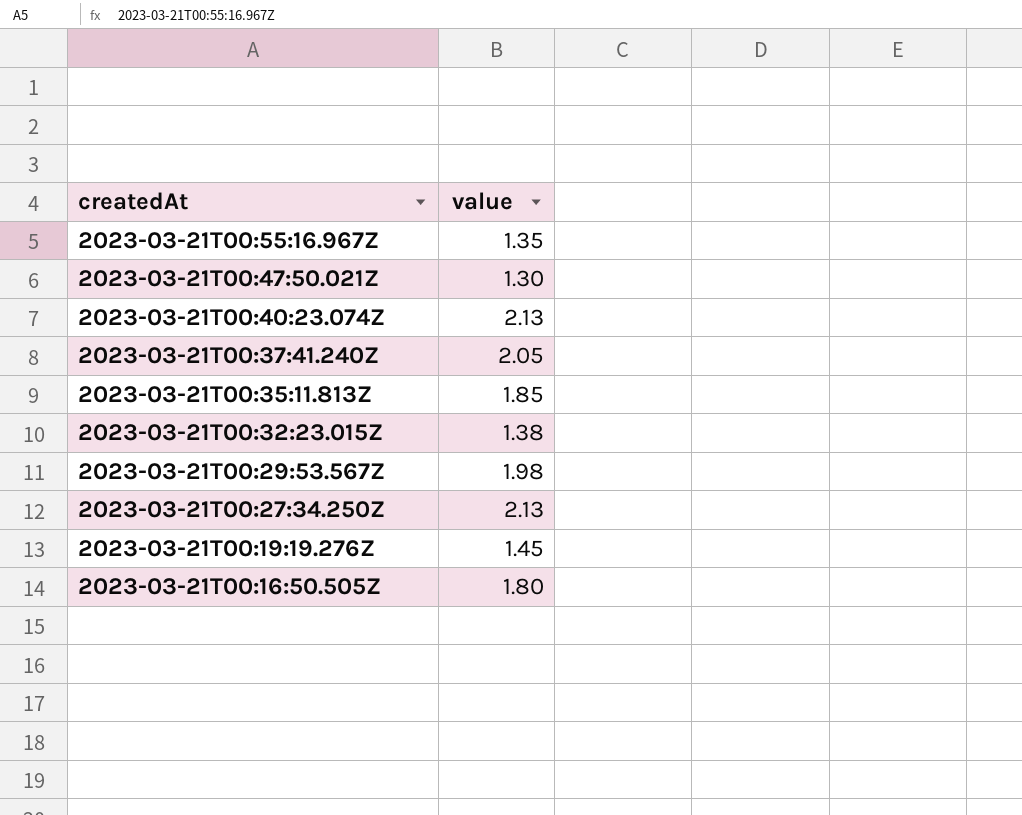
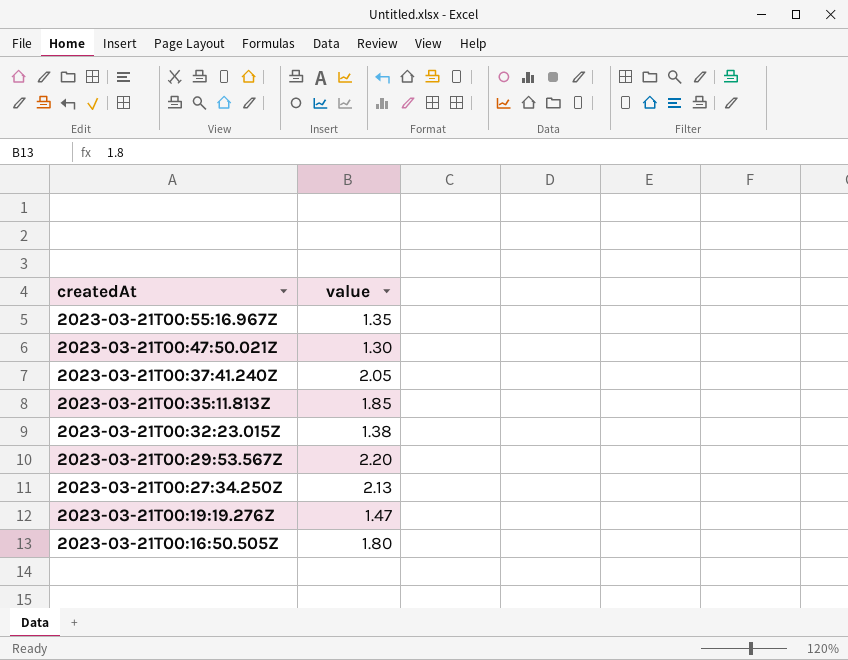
row 2023-03-21T00:40:23.074Z: 2.13 -> none
2023-03-21T00:29:53.567Z | value: 1.98 -> 2.20
2023-03-21T00:19:19.276Z | value: 1.45 -> 1.47

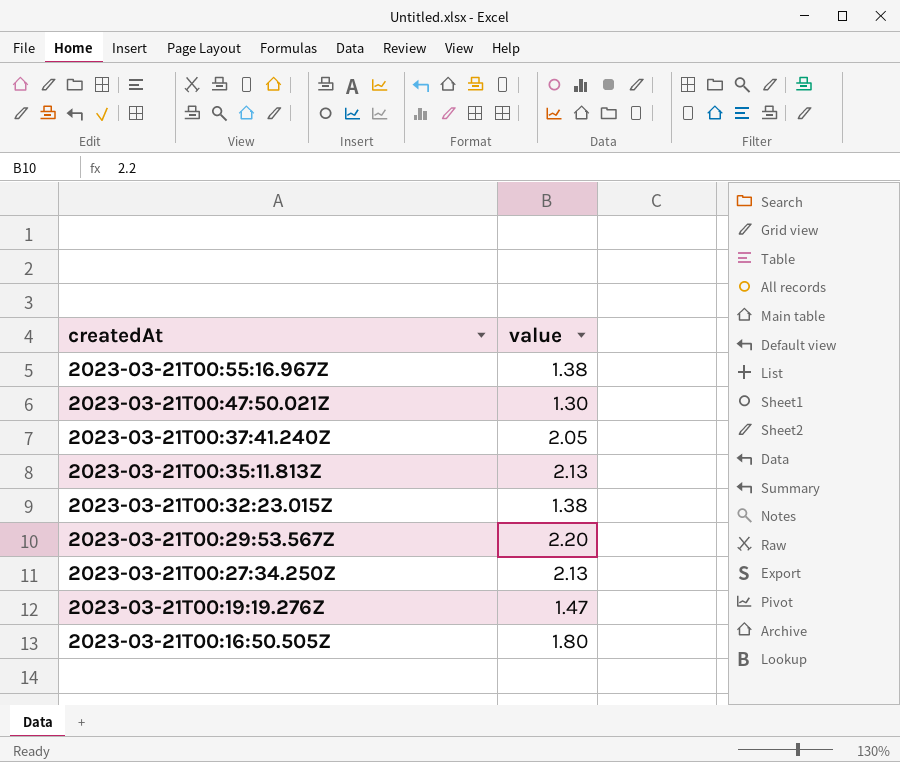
2023-03-21T00:55:16.967Z | value: 1.35 -> 1.38
2023-03-21T00:35:11.813Z | value: 1.85 -> 2.13

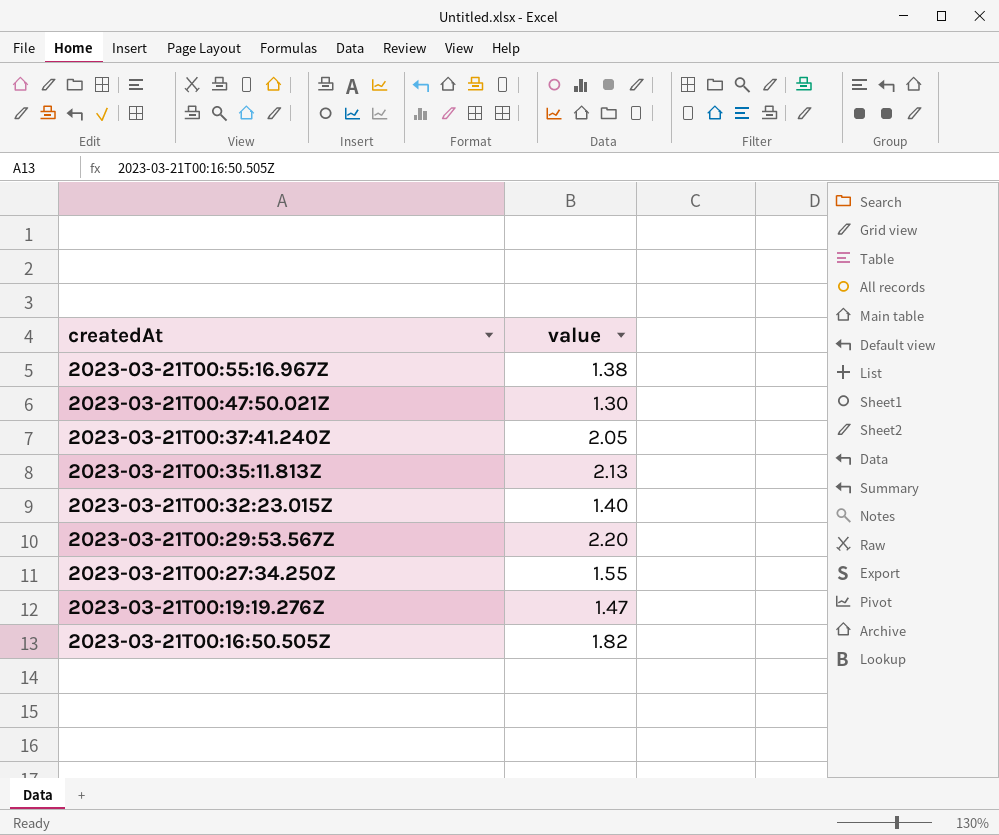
2023-03-21T00:32:23.015Z | value: 1.38 -> 1.40
2023-03-21T00:27:34.250Z | value: 2.13 -> 1.55
2023-03-21T00:16:50.505Z | value: 1.80 -> 1.82

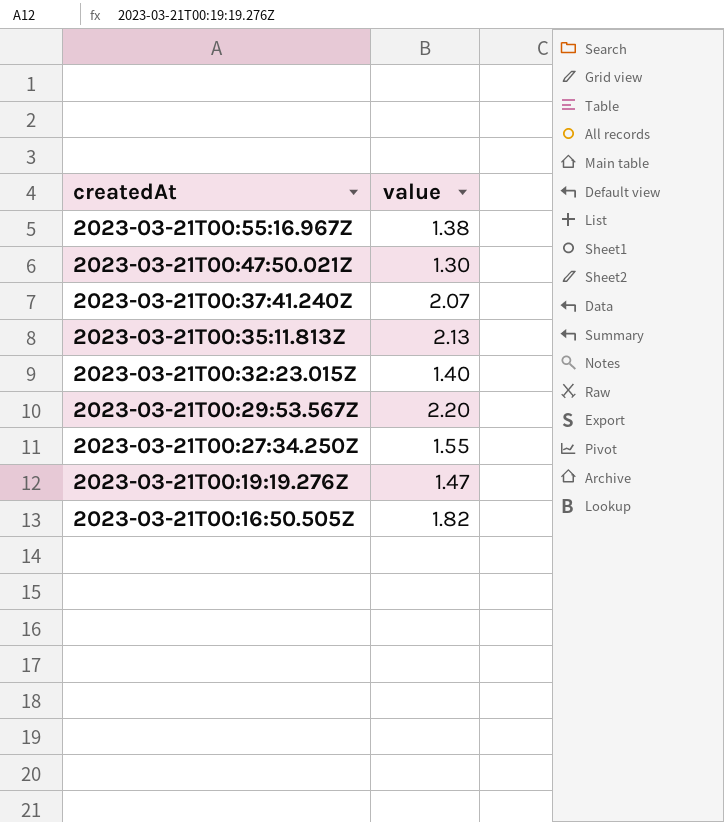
2023-03-21T00:37:41.240Z | value: 2.05 -> 2.07

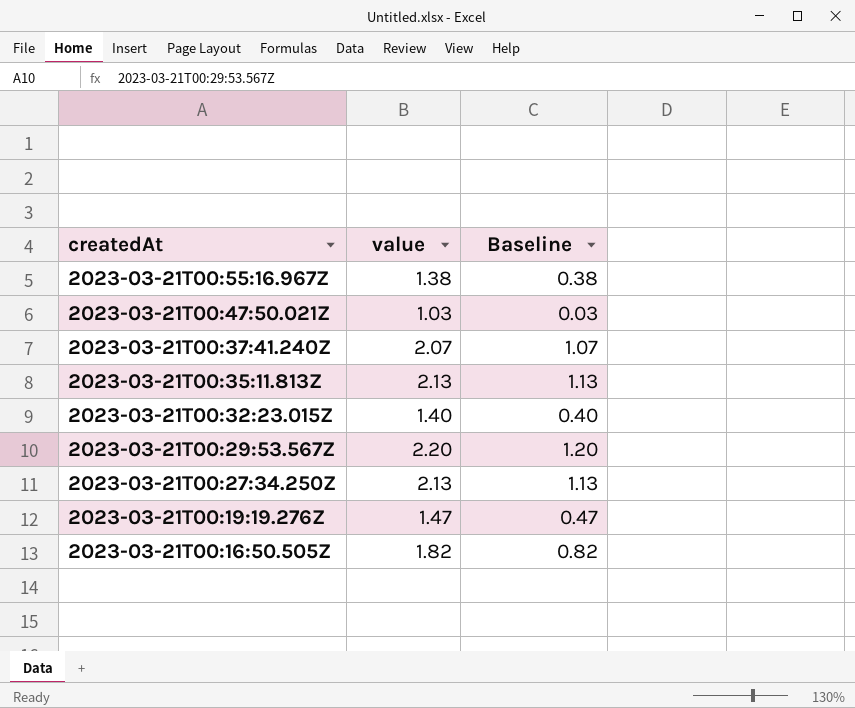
column Baseline | formula: none -> [value] - 1
2023-03-21T00:47:50.021Z | value: 1.30 -> 1.03
2023-03-21T00:27:34.250Z | value: 1.55 -> 2.13

